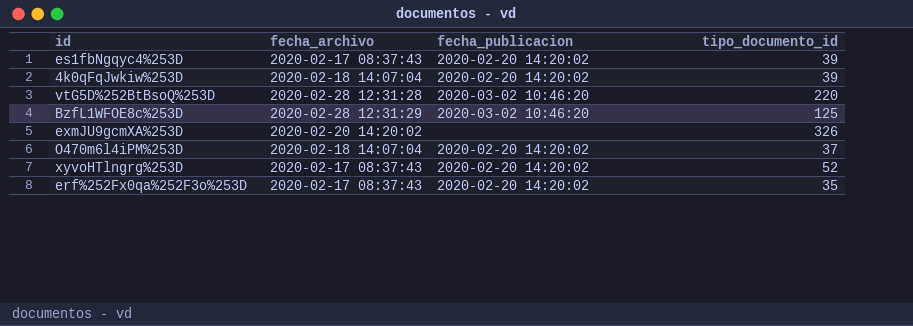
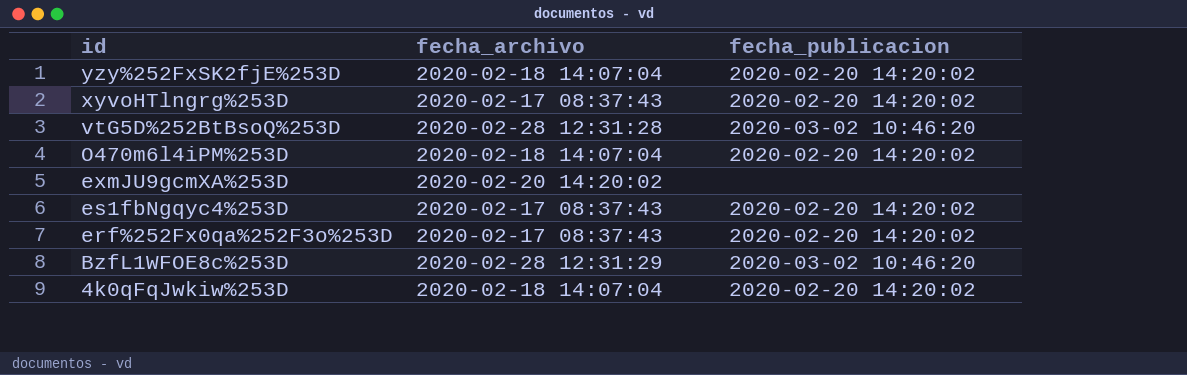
row order: none -> id descending
column tipo_documento_id | position: 4 -> none
row yzy%252FxSK2fjE%253D: none -> 2020-02-18 14:07:04 | 2020-02-20 14:20:02

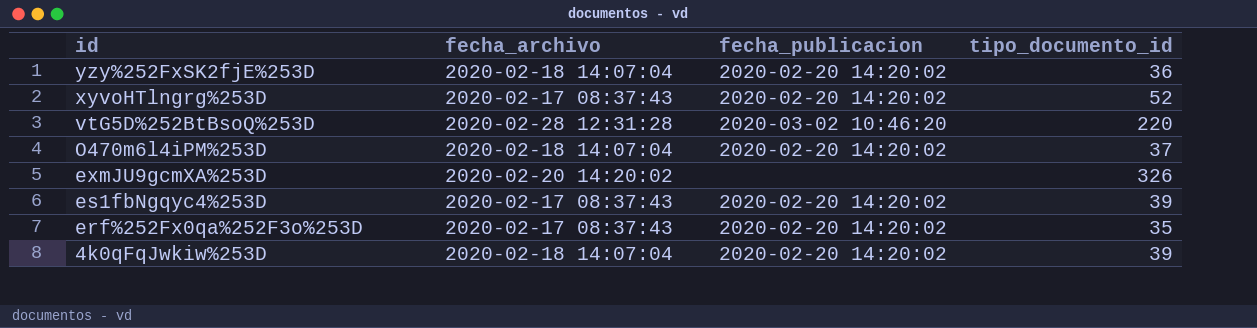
column tipo_documento_id | position: none -> 4
row BzfL1WFOE8c%253D: 2020-02-28 12:31:29 | 2020-03-02 10:46:20 -> none

